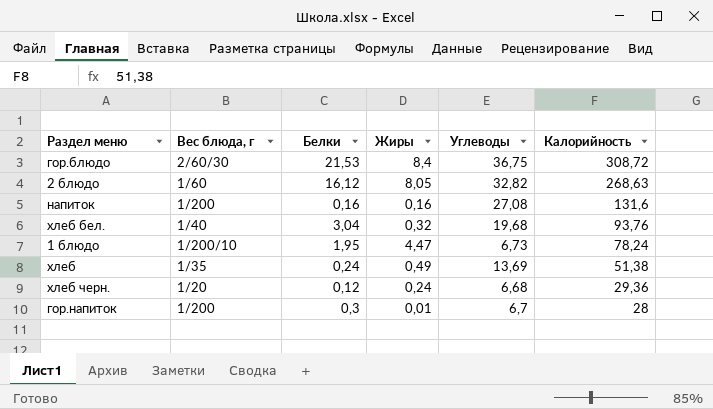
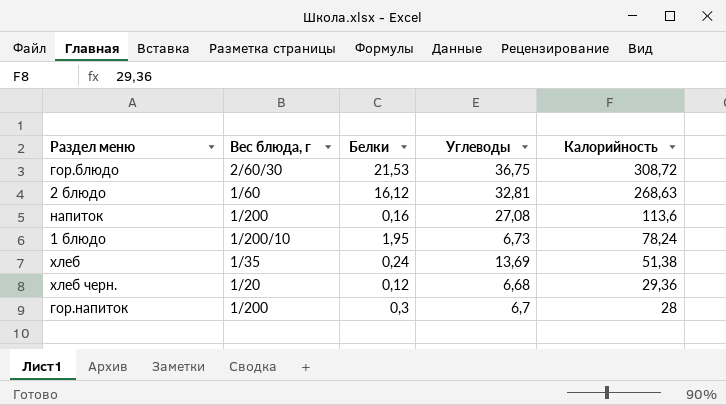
column Жиры | position: 4 -> none
row хлеб бел.: 1/40 | 3,04 | 0,32 | 19,68 | 93,76 -> none
2 блюдо | Углеводы: 32,82 -> 32,81
напиток | Калорийность: 131,6 -> 113,6

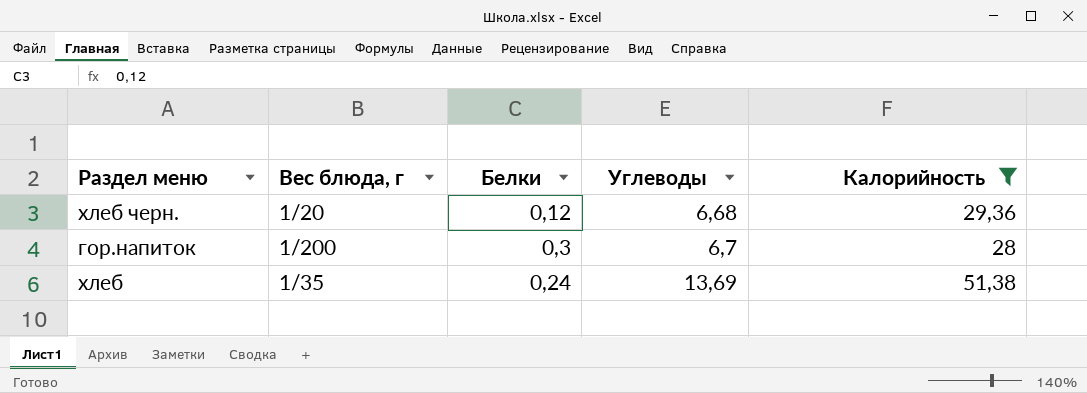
filter: none -> Калорийность <= 51,38
row order: Калорийность descending -> Углеводы ascending

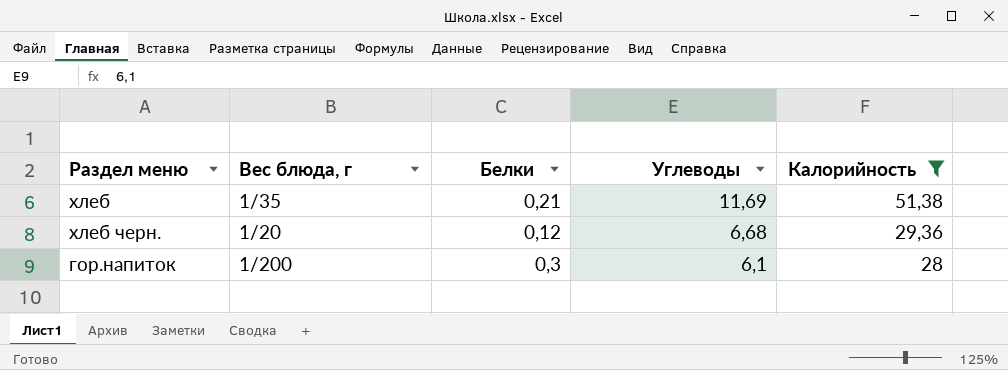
row order: Углеводы ascending -> Углеводы descending
хлеб | Белки: 0,24 -> 0,21
хлеб | Углеводы: 13,69 -> 11,69
гор.напиток | Углеводы: 6,7 -> 6,1

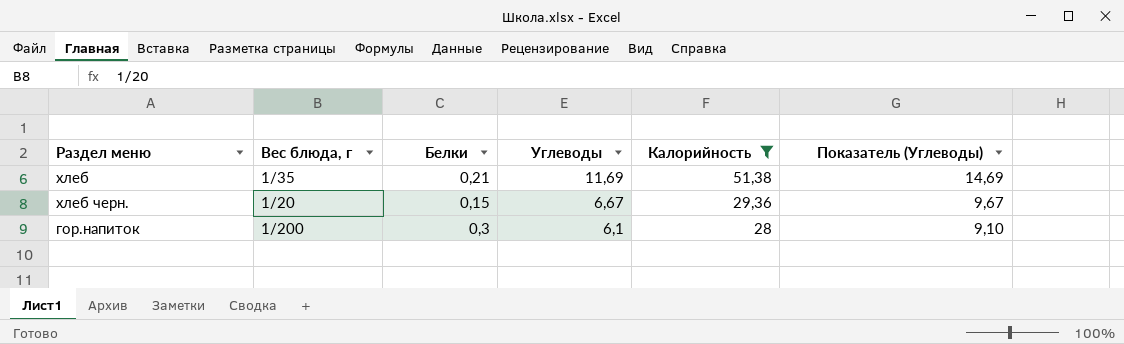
column Показатель (Углеводы) | formula: none -> [Углеводы] + 3
хлеб черн. | Белки: 0,12 -> 0,15
хлеб черн. | Углеводы: 6,68 -> 6,67

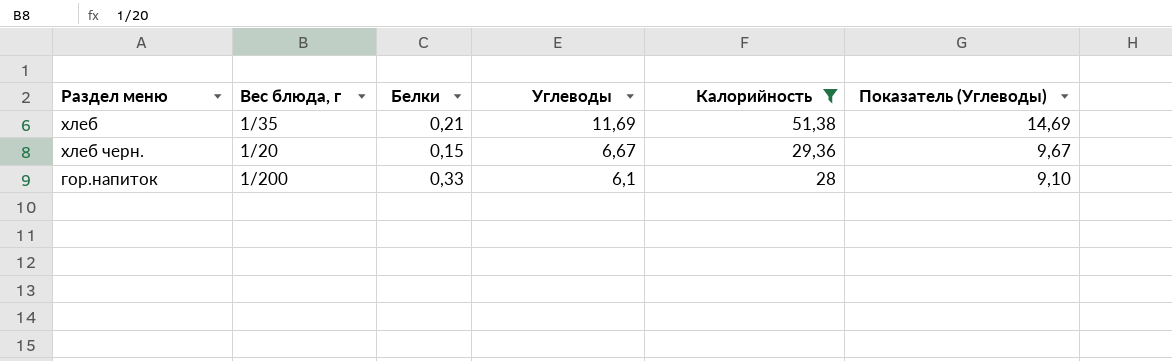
гор.напиток | Белки: 0,3 -> 0,33

